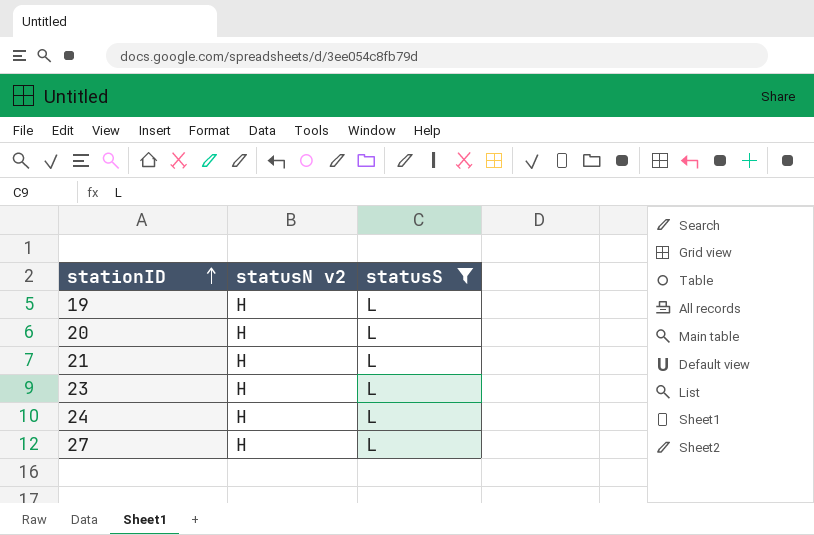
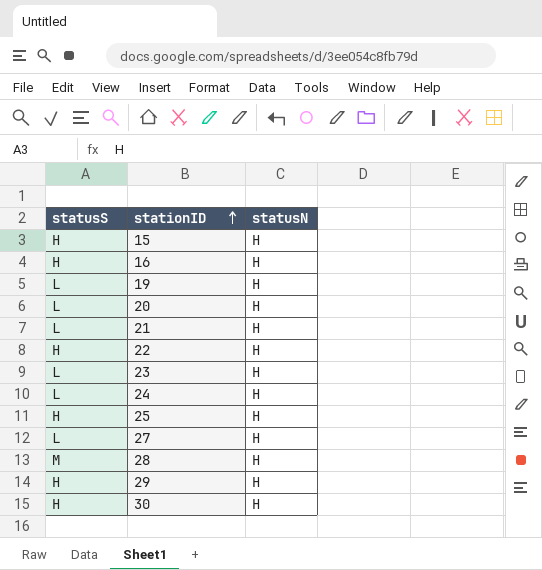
filter: statusS = L -> none
column statusS | position: 3 -> 1
column name: statusN v2 -> statusN

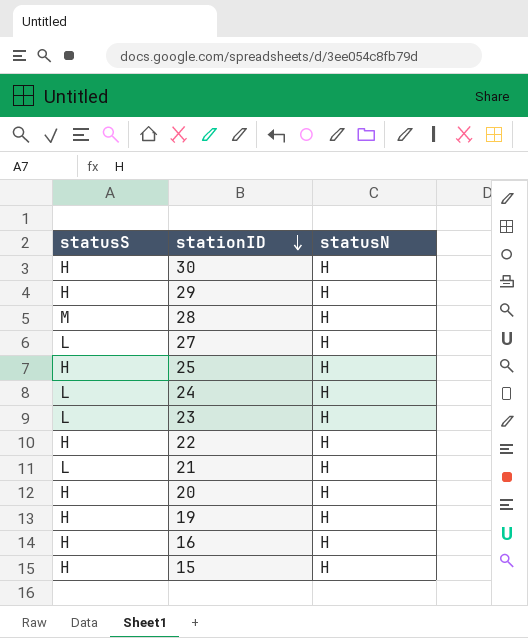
row order: stationID ascending -> stationID descending
20 | statusS: L -> H
19 | statusS: L -> H

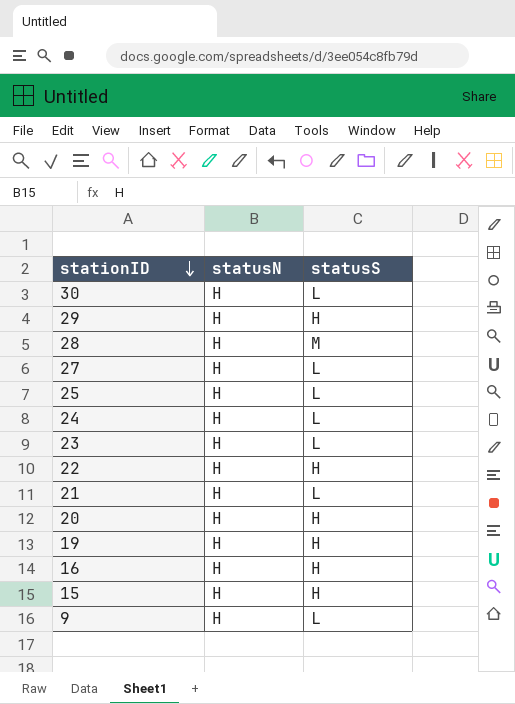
column statusS | position: 1 -> 3
30 | statusS: H -> L
25 | statusS: H -> L
row 9: none -> H | L

